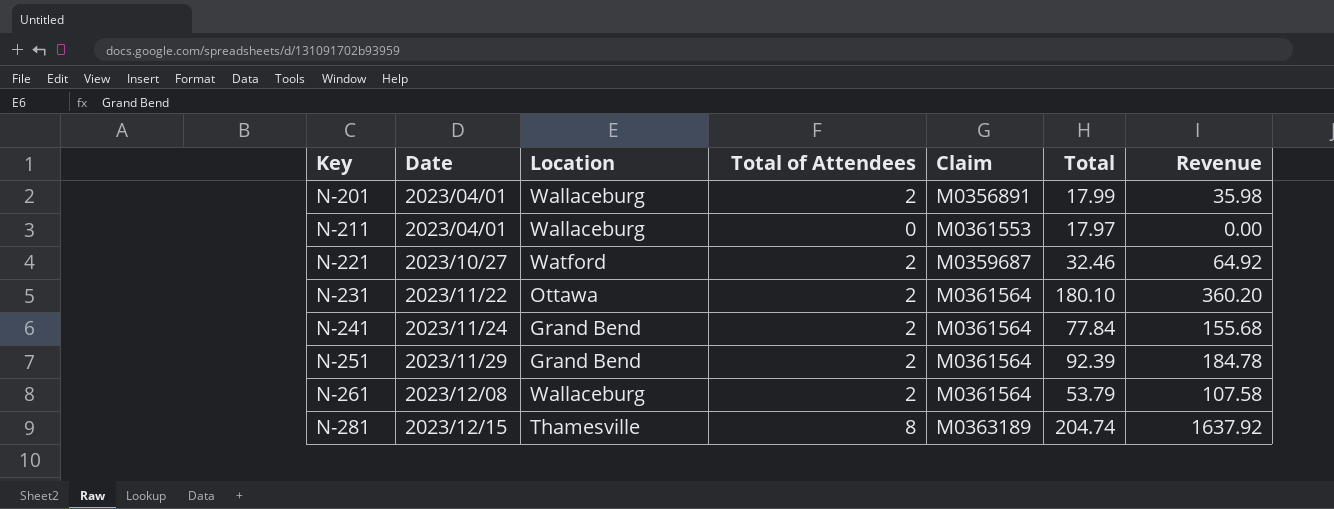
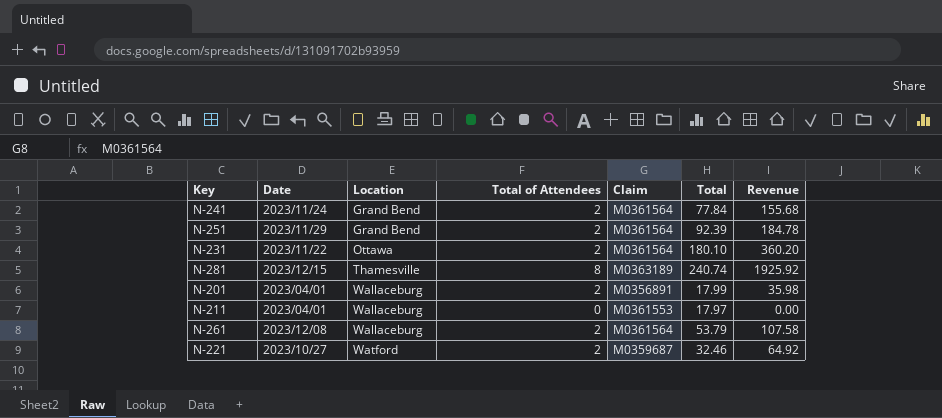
row order: Key ascending -> Location ascending
N-281 | Total: 204.74 -> 240.74
N-281 | Revenue: 1637.92 -> 1925.92

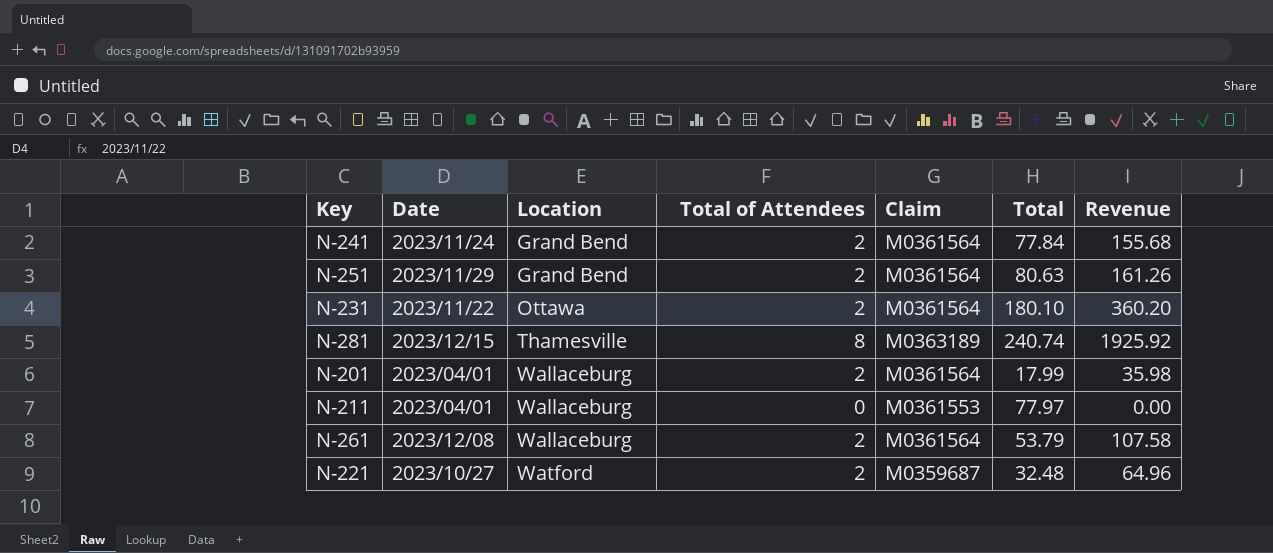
N-251 | Total: 92.39 -> 80.63
N-251 | Revenue: 184.78 -> 161.26
N-201 | Claim: M0356891 -> M0361564
N-211 | Total: 17.97 -> 77.97
N-221 | Total: 32.46 -> 32.48
N-221 | Revenue: 64.92 -> 64.96

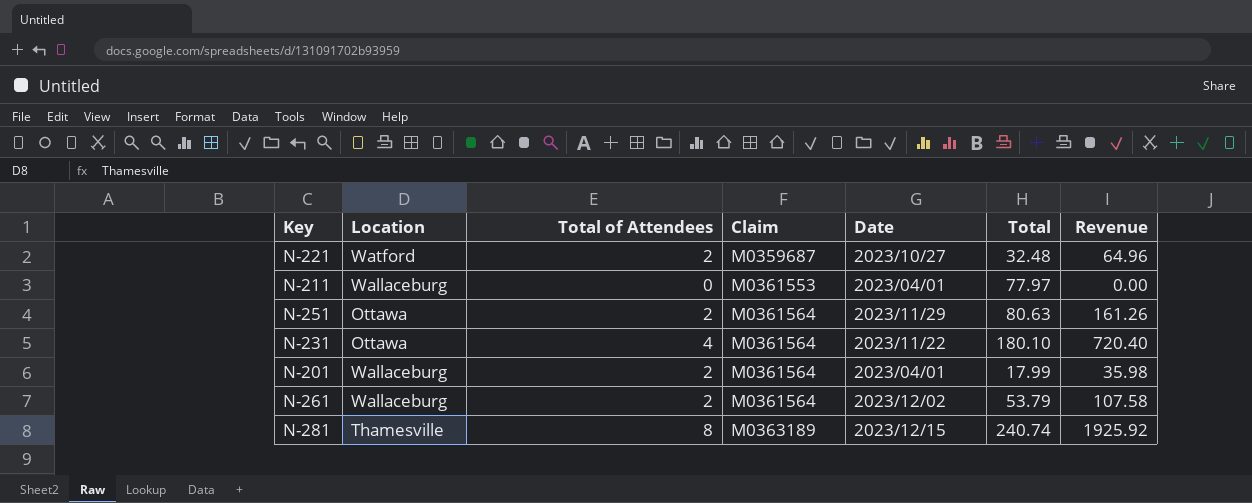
row order: Location ascending -> Claim ascending
column Date | position: 2 -> 5
row N-241: 2023/11/24 | Grand Bend | 2 | M0361564 | 77.84 | 155.68 -> none
N-251 | Location: Grand Bend -> Ottawa
N-231 | Total of Attendees: 2 -> 4
N-231 | Revenue: 360.20 -> 720.40
N-261 | Date: 2023/12/08 -> 2023/12/02

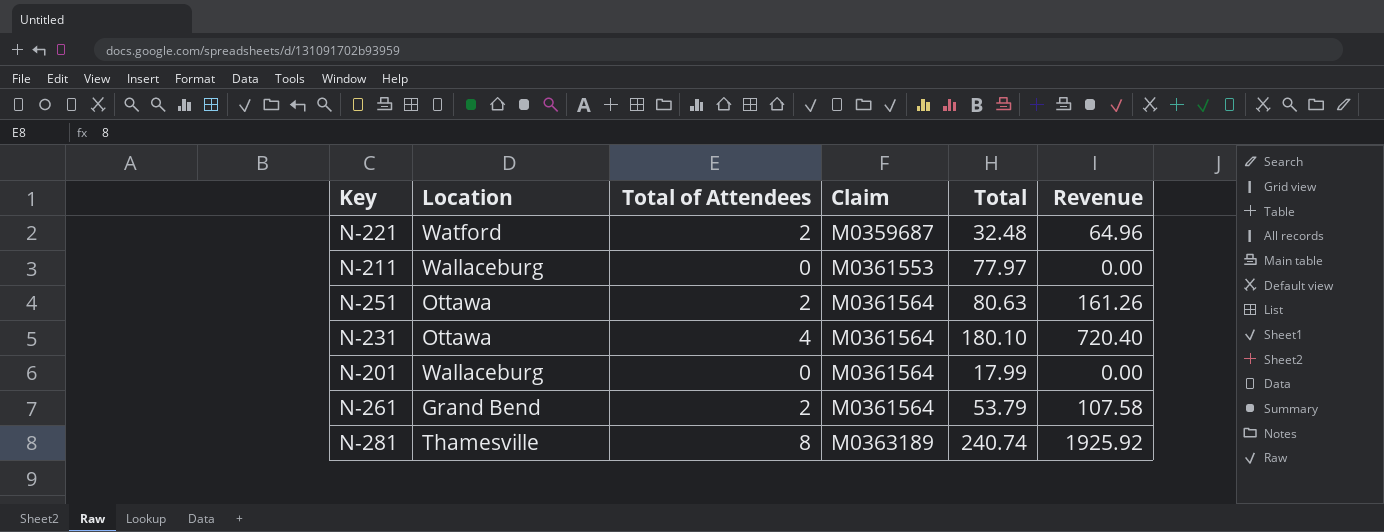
column Date | position: 5 -> none
N-201 | Total of Attendees: 2 -> 0
N-201 | Revenue: 35.98 -> 0.00
N-261 | Location: Wallaceburg -> Grand Bend

